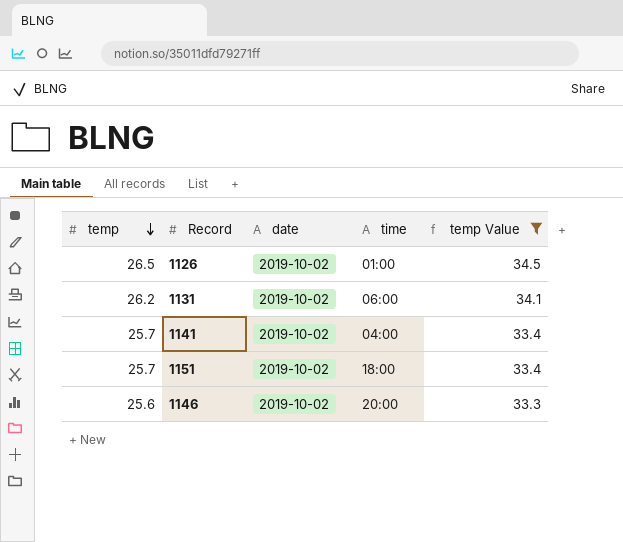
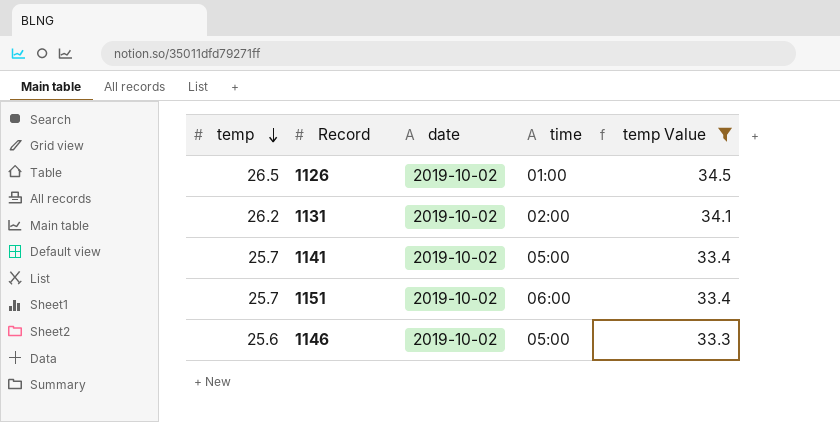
1131 | time: 06:00 -> 02:00
1141 | time: 04:00 -> 05:00
1151 | time: 18:00 -> 06:00
1146 | time: 20:00 -> 05:00

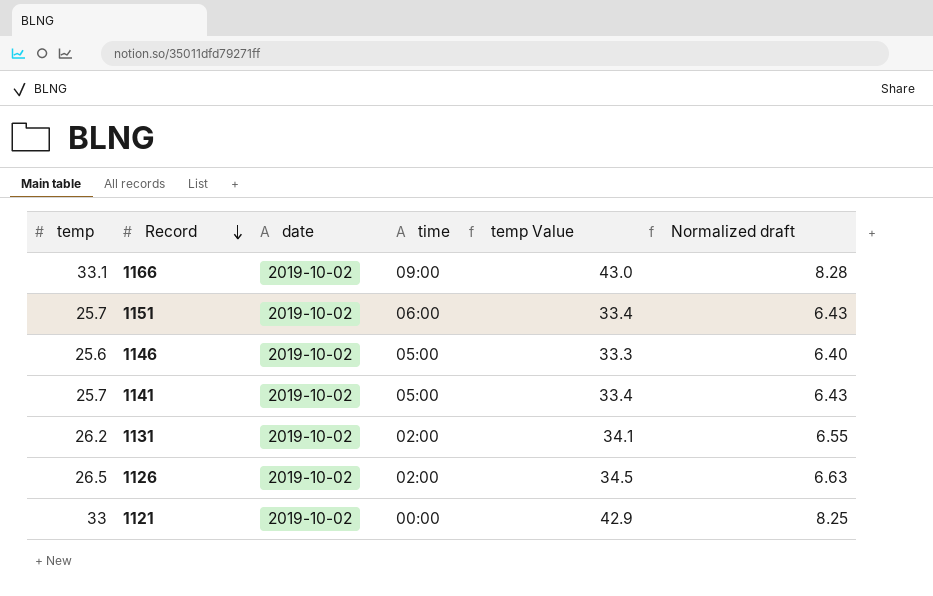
filter: temp Value <= 34.5 -> none
row order: temp descending -> Record descending
column Normalized draft | formula: none -> [temp] * 0.25
1126 | time: 01:00 -> 02:00

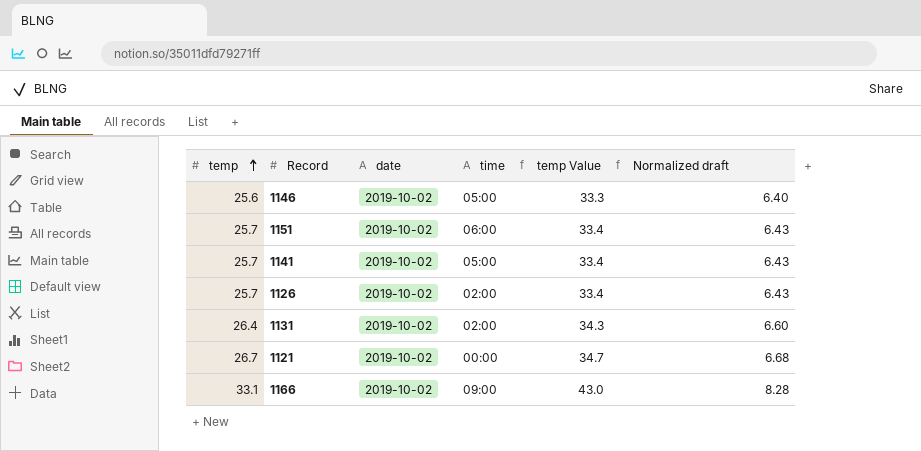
row order: Record descending -> temp ascending
1126 | temp: 26.5 -> 25.7
1126 | temp Value: 34.5 -> 33.4
1126 | Normalized draft: 6.63 -> 6.43
1131 | temp: 26.2 -> 26.4
1131 | temp Value: 34.1 -> 34.3
1131 | Normalized draft: 6.55 -> 6.60
1121 | temp: 33 -> 26.7
1121 | temp Value: 42.9 -> 34.7
1121 | Normalized draft: 8.25 -> 6.68

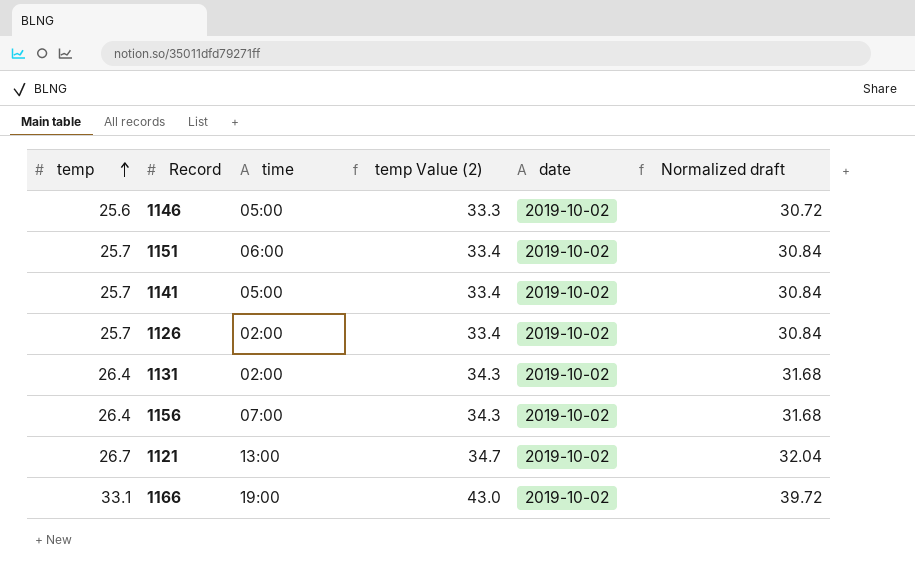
column name: temp Value -> temp Value (2)
column date | position: 3 -> 5
column Normalized draft | formula: [temp] * 0.25 -> [temp] * 1.2
row 1156: none -> 26.4 | 07:00 | 34.3 | 2019-10-02 | 31.68
1121 | time: 00:00 -> 13:00
1166 | time: 09:00 -> 19:00

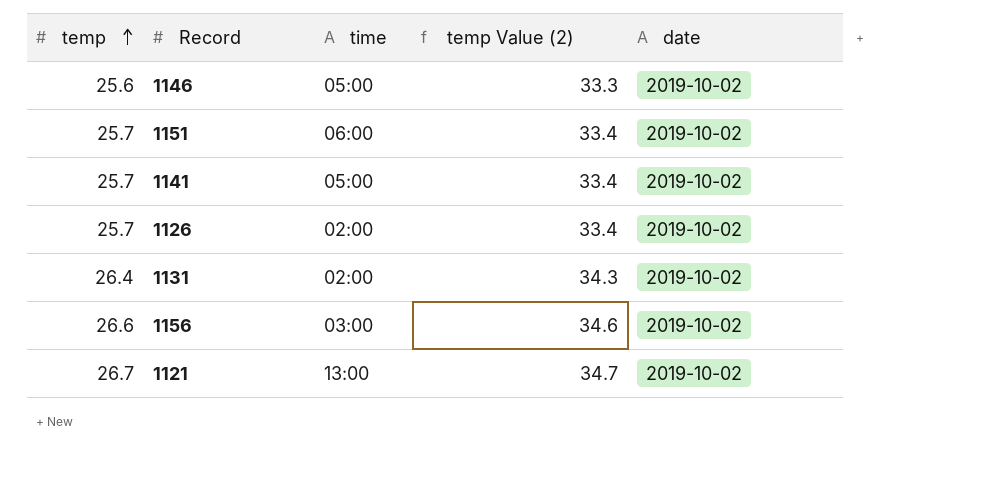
column Normalized draft | formula: [temp] * 1.2 -> none
row 1166: 33.1 | 19:00 | 43.0 | 2019-10-02 | 39.72 -> none
1156 | temp: 26.4 -> 26.6
1156 | time: 07:00 -> 03:00
1156 | temp Value (2): 34.3 -> 34.6

